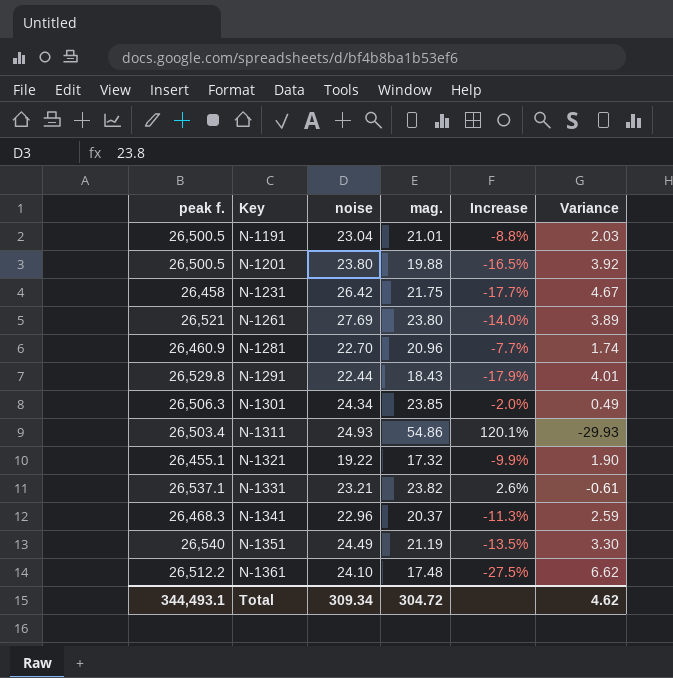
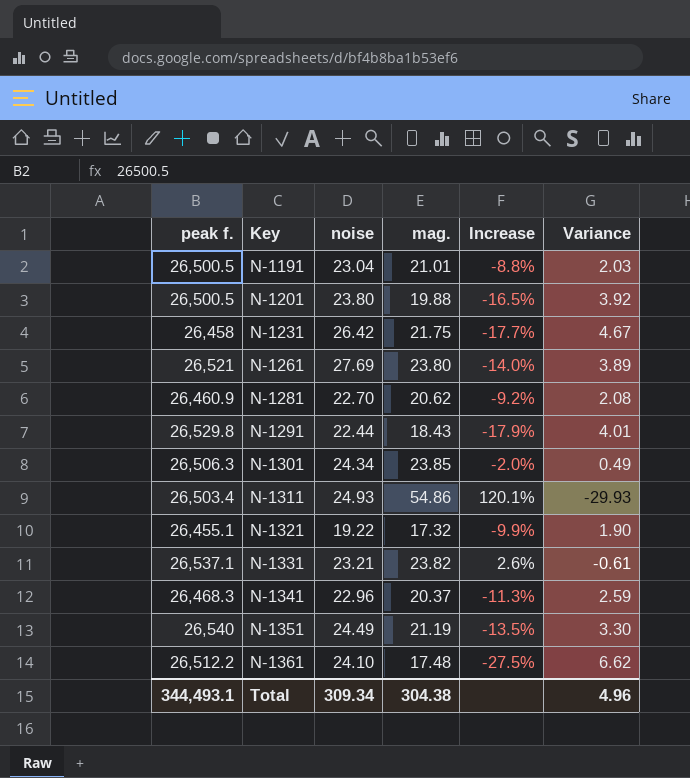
N-1281 | mag.: 20.96 -> 20.62
N-1281 | Increase: -7.7% -> -9.2%
N-1281 | Variance: 1.74 -> 2.08
Total | mag.: 304.72 -> 304.38
Total | Variance: 4.62 -> 4.96

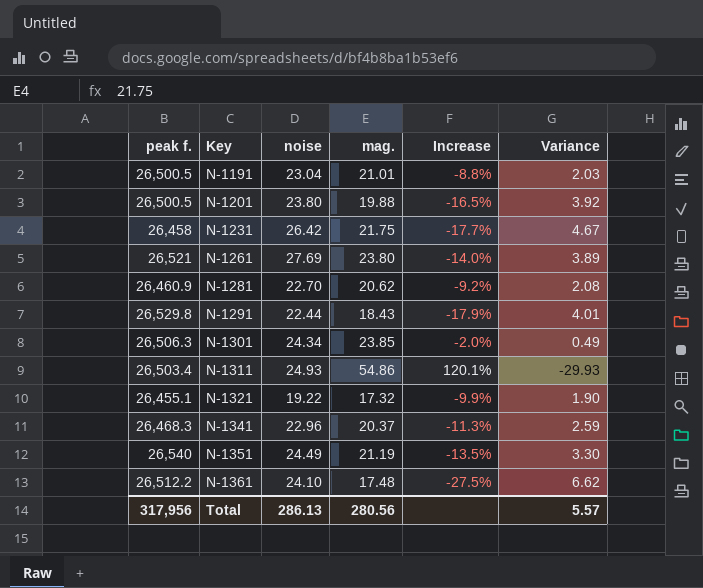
row N-1331: 26,537.1 | 23.21 | 23.82 | 2.6% | -0.61 -> none
Total | peak f.: 344,493.1 -> 317,956
Total | noise: 309.34 -> 286.13
Total | mag.: 304.38 -> 280.56
Total | Variance: 4.96 -> 5.57

